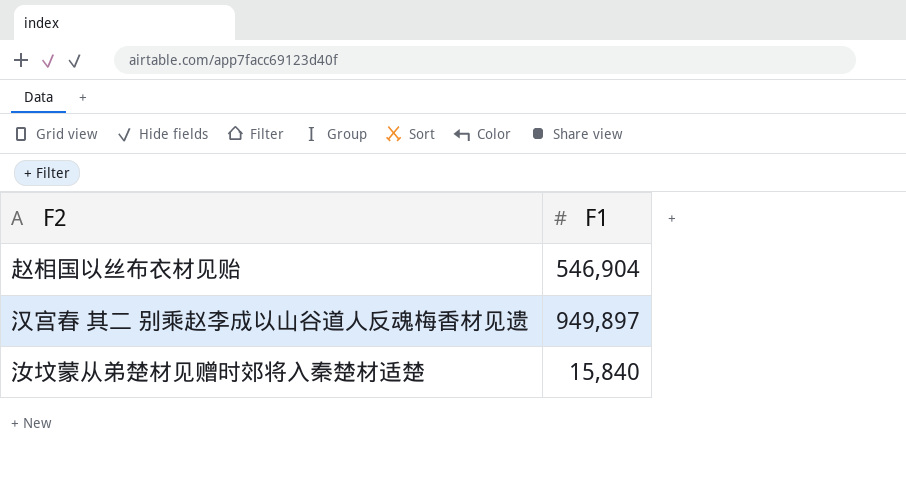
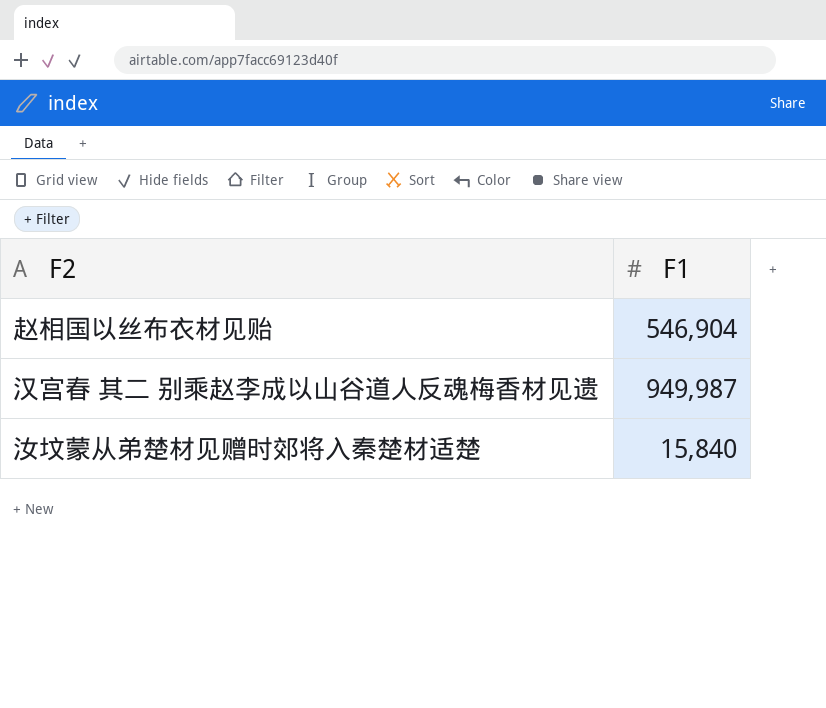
汉宫春 其二 别乘赵李成以山谷道人反魂梅香材见遗 | F1: 949,897 -> 949,987

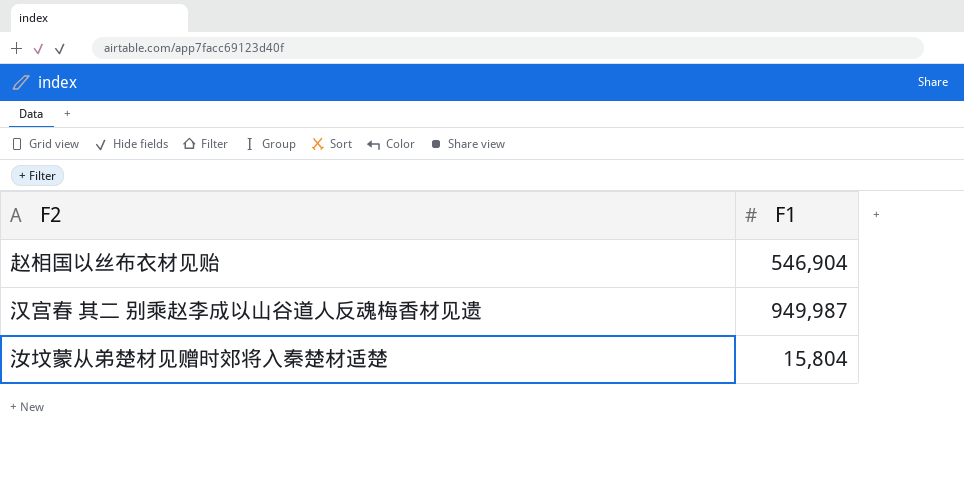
汝坟蒙从弟楚材见赠时郊将入秦楚材适楚 | F1: 15,840 -> 15,804

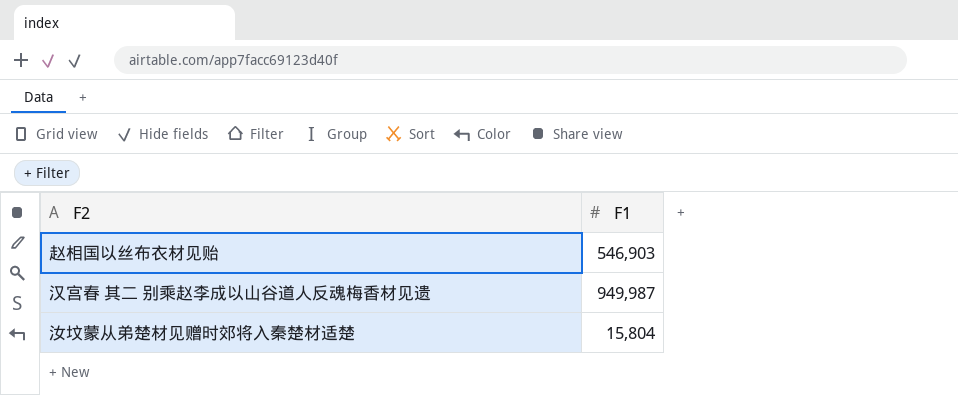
赵相国以丝布衣材见贻 | F1: 546,904 -> 546,903

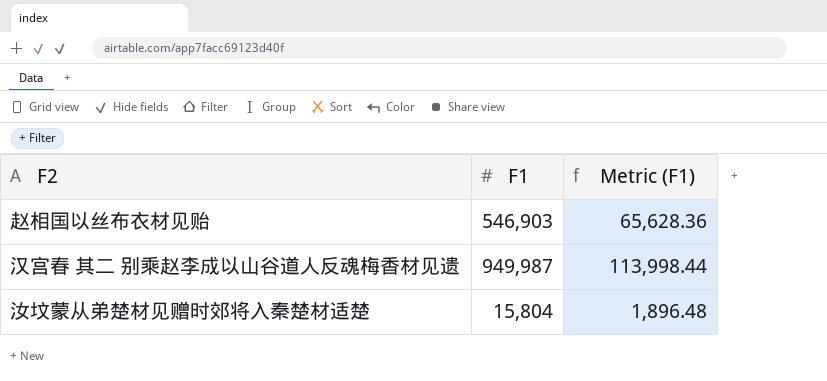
column Metric (F1) | formula: none -> [F1] * 0.12

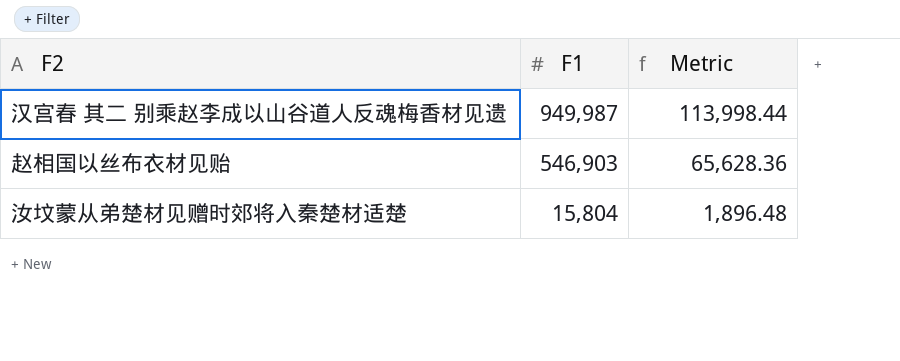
row order: none -> F1 descending
column name: Metric (F1) -> Metric

